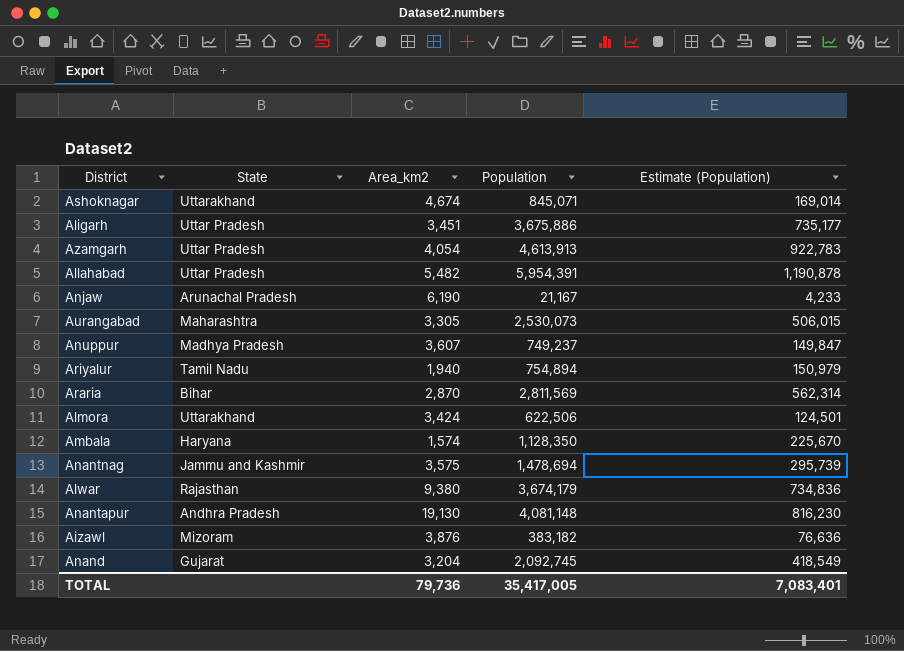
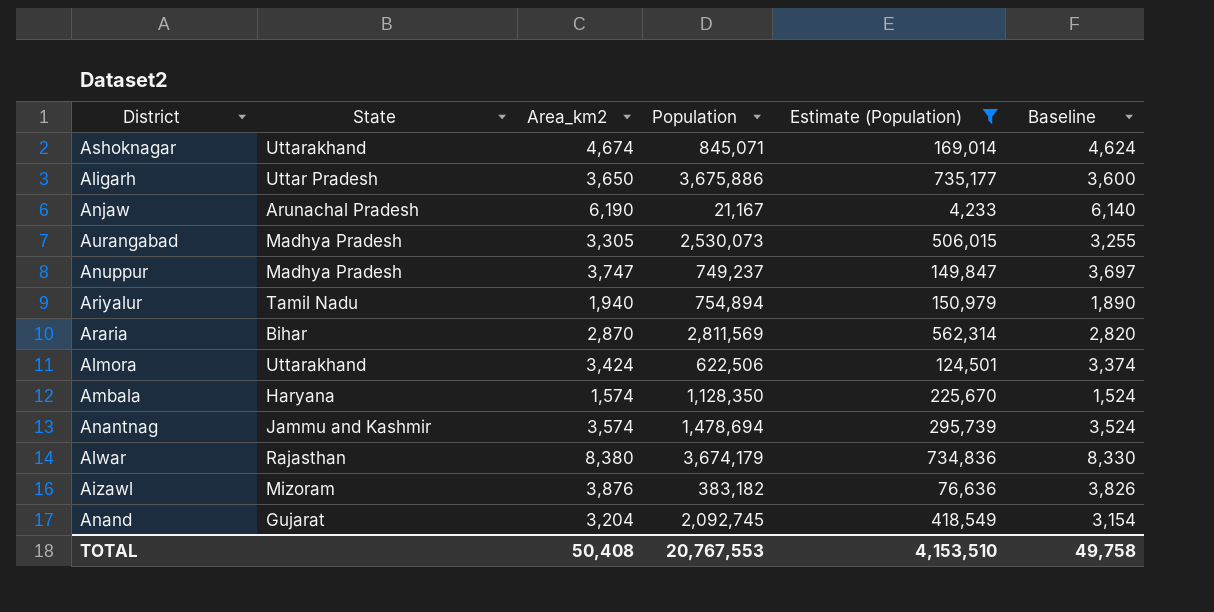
filter: none -> Estimate (Population) <= 735,177
column Baseline | formula: none -> [Area_km2] - 50
Aligarh | Area_km2: 3,451 -> 3,650
Aurangabad | State: Maharashtra -> Madhya Pradesh
Anuppur | Area_km2: 3,607 -> 3,747
Anantnag | Area_km2: 3,575 -> 3,574
Alwar | Area_km2: 9,380 -> 8,380
TOTAL | Area_km2: 79,736 -> 50,408
TOTAL | Population: 35,417,005 -> 20,767,553
TOTAL | Estimate (Population): 7,083,401 -> 4,153,510

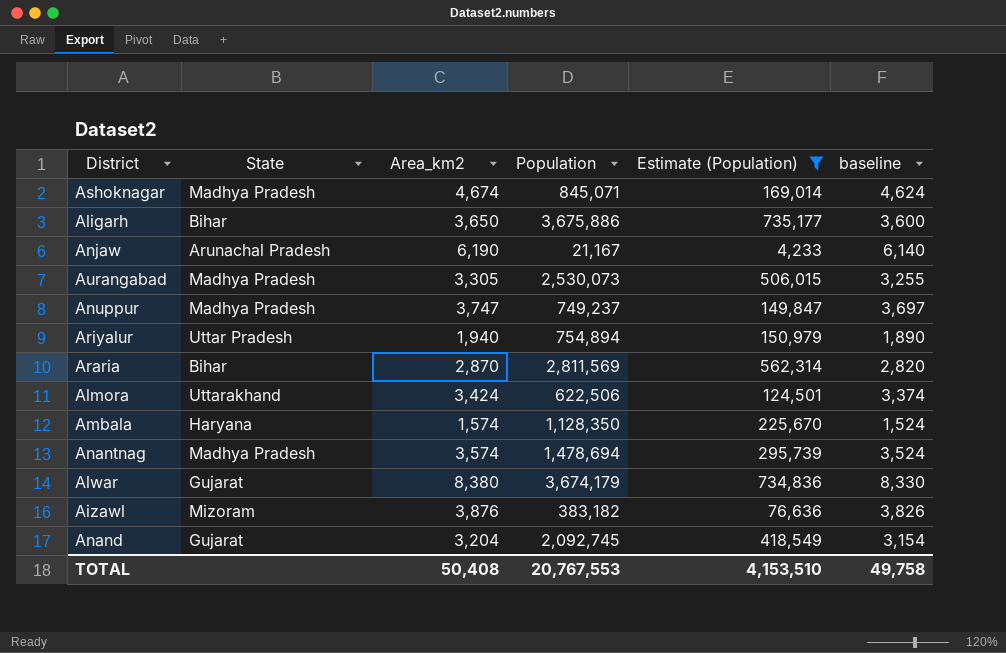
column name: Baseline -> baseline
Ashoknagar | State: Uttarakhand -> Madhya Pradesh
Aligarh | State: Uttar Pradesh -> Bihar
Ariyalur | State: Tamil Nadu -> Uttar Pradesh
Anantnag | State: Jammu and Kashmir -> Madhya Pradesh
Alwar | State: Rajasthan -> Gujarat

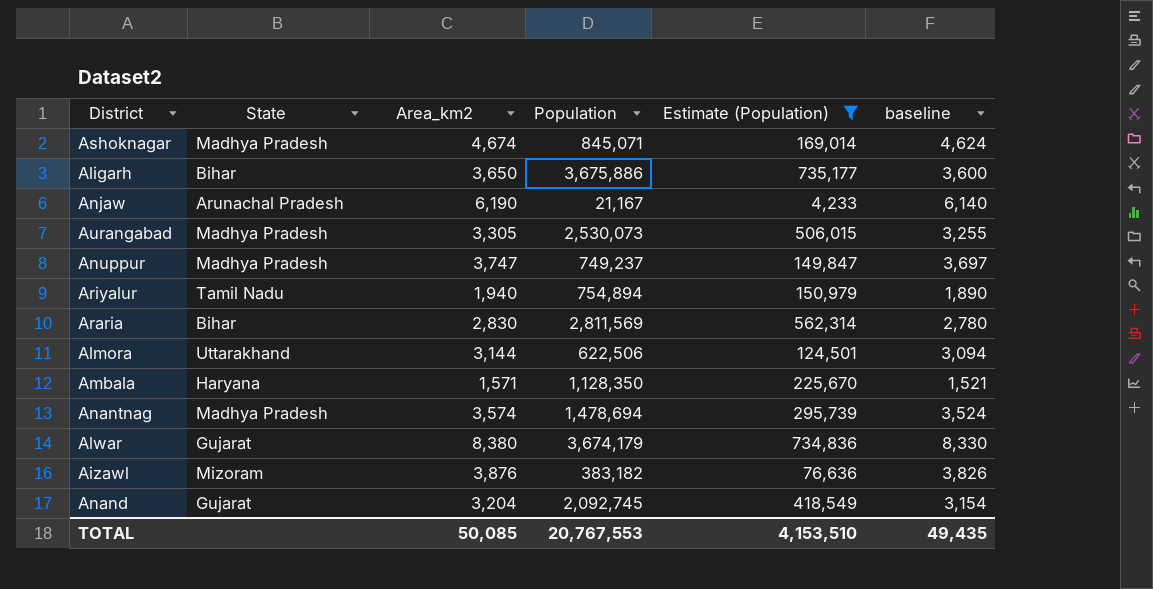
Ariyalur | State: Uttar Pradesh -> Tamil Nadu
Araria | Area_km2: 2,870 -> 2,830
Araria | baseline: 2,820 -> 2,780
Almora | Area_km2: 3,424 -> 3,144
Almora | baseline: 3,374 -> 3,094
Ambala | Area_km2: 1,574 -> 1,571
Ambala | baseline: 1,524 -> 1,521
TOTAL | Area_km2: 50,408 -> 50,085
TOTAL | baseline: 49,758 -> 49,435

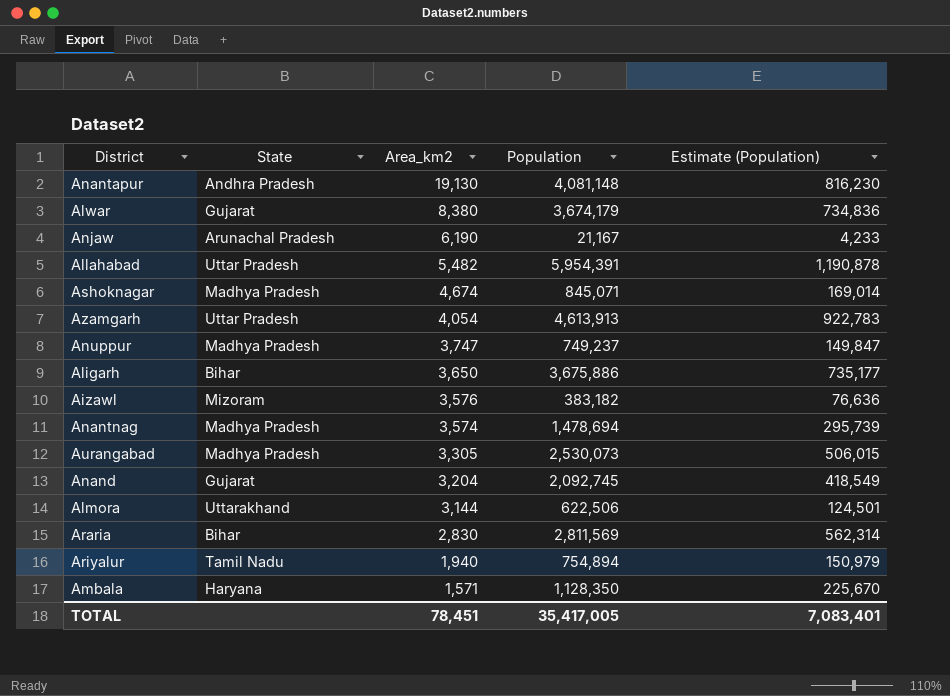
filter: Estimate (Population) <= 735,177 -> none
row order: none -> Area_km2 descending
column baseline | formula: [Area_km2] - 50 -> none
Aizawl | Area_km2: 3,876 -> 3,576
TOTAL | Area_km2: 50,085 -> 78,451
TOTAL | Population: 20,767,553 -> 35,417,005
TOTAL | Estimate (Population): 4,153,510 -> 7,083,401

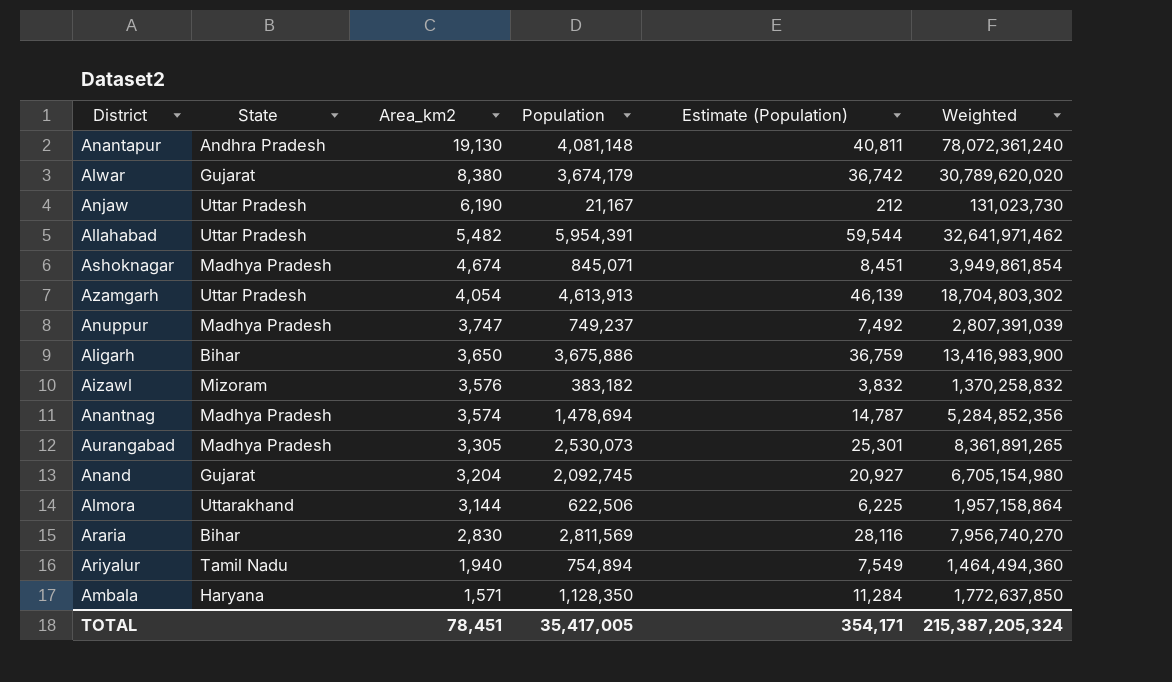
column Estimate (Population) | formula: [Population] * 0.2 -> [Population] * 0.01
column Weighted | formula: none -> [Area_km2] * [Population]
Anjaw | State: Arunachal Pradesh -> Uttar Pradesh
TOTAL | Estimate (Population): 7,083,401 -> 354,171

